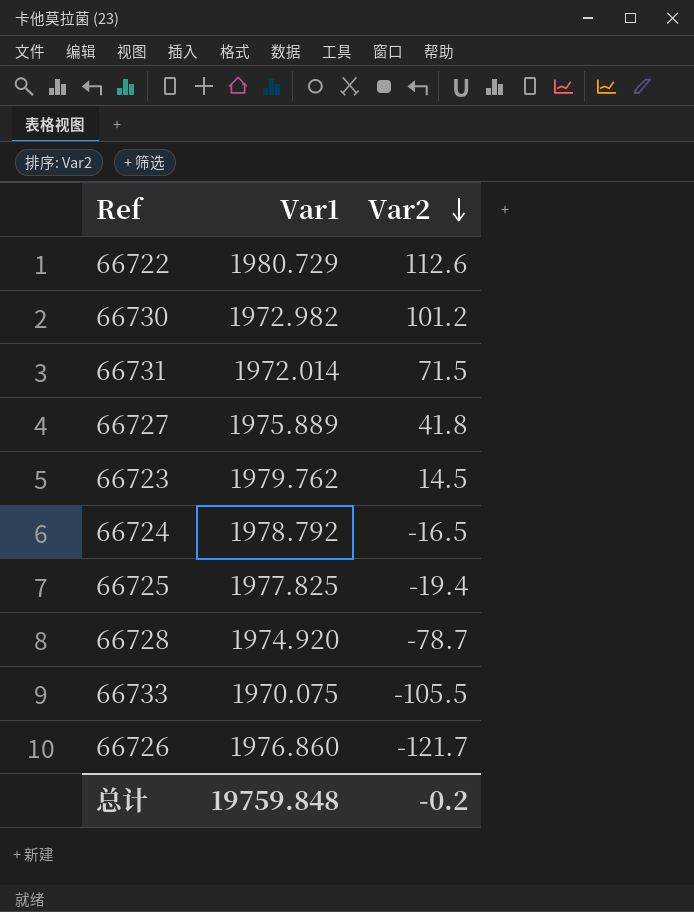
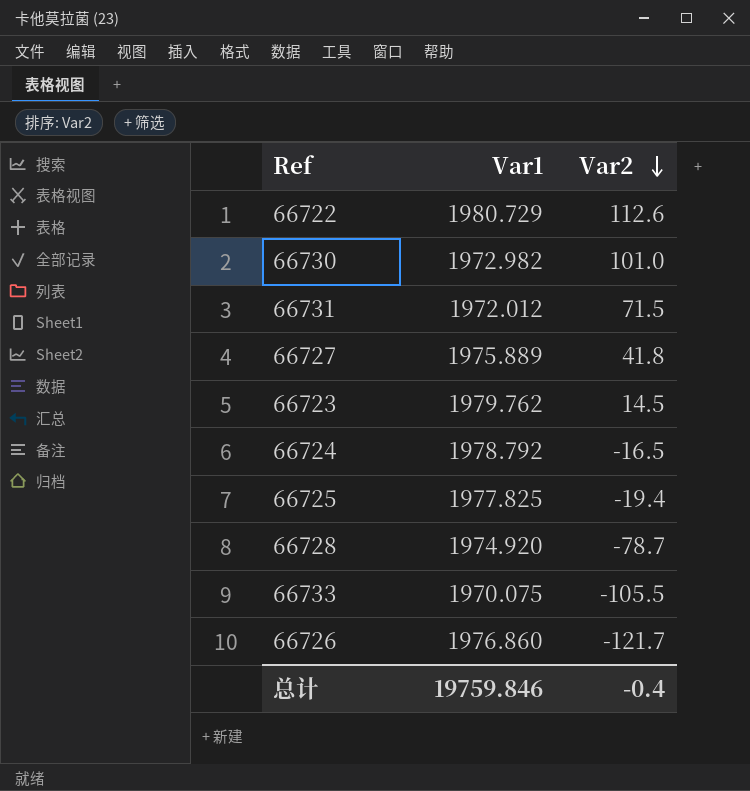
66730 | Var2: 101.2 -> 101.0
66731 | Var1: 1972.014 -> 1972.012
总计 | Var1: 19759.848 -> 19759.846
总计 | Var2: -0.2 -> -0.4

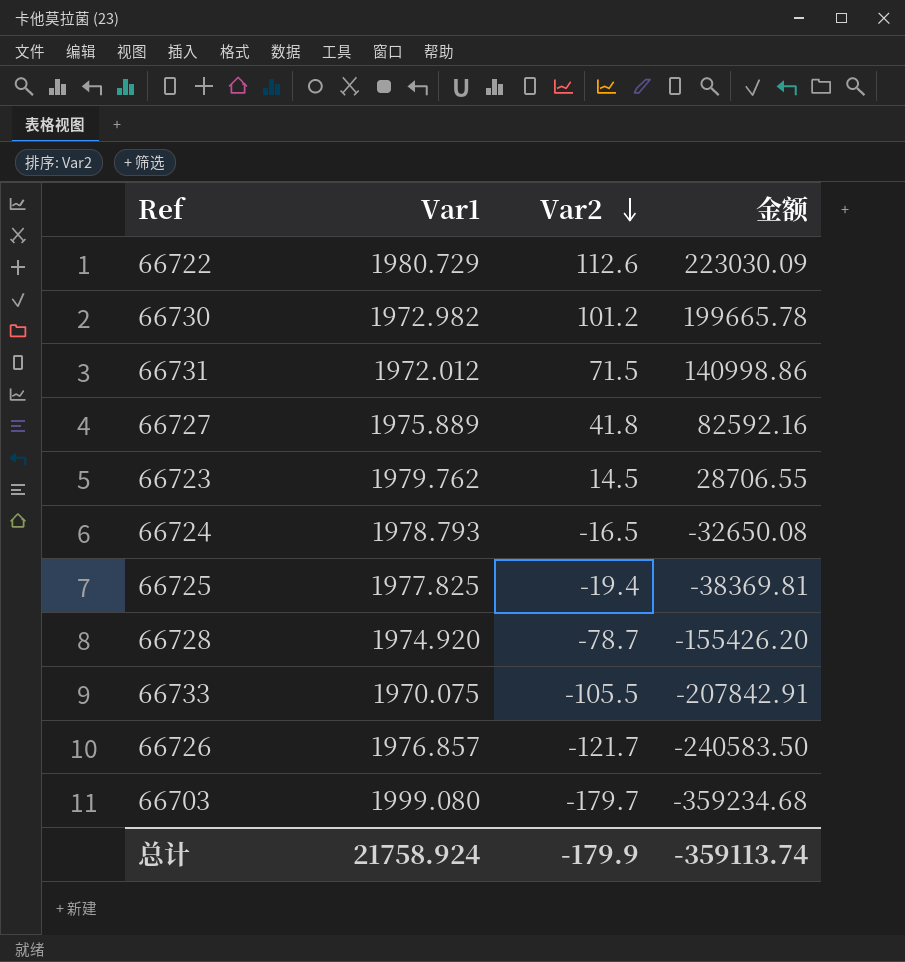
column 金额 | formula: none -> [Var1] * [Var2]
66730 | Var2: 101.0 -> 101.2
66724 | Var1: 1978.792 -> 1978.793
66726 | Var1: 1976.860 -> 1976.857
row 66703: none -> 1999.080 | -179.7 | -359234.68
总计 | Var1: 19759.846 -> 21758.924
总计 | Var2: -0.4 -> -179.9

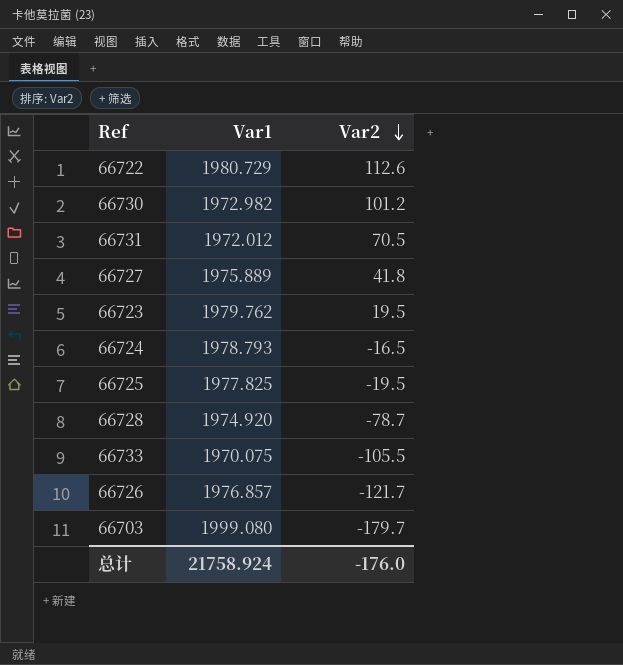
column 金额 | formula: [Var1] * [Var2] -> none
66731 | Var2: 71.5 -> 70.5
66723 | Var2: 14.5 -> 19.5
66725 | Var2: -19.4 -> -19.5
总计 | Var2: -179.9 -> -176.0

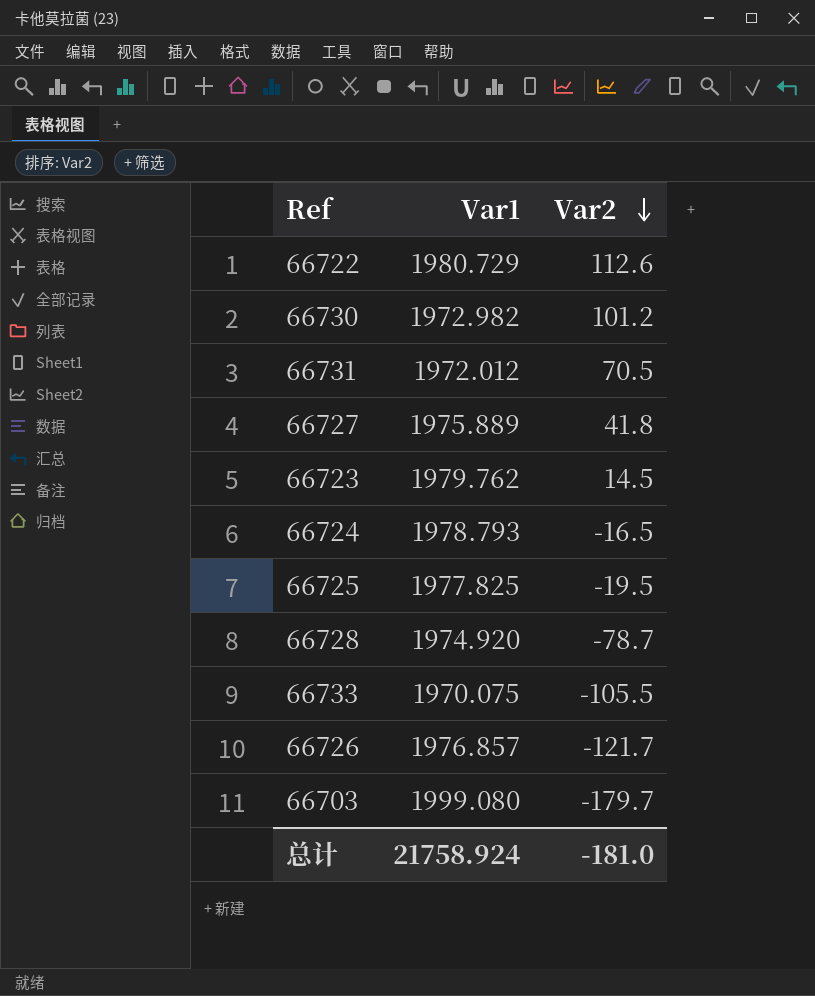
66723 | Var2: 19.5 -> 14.5
总计 | Var2: -176.0 -> -181.0

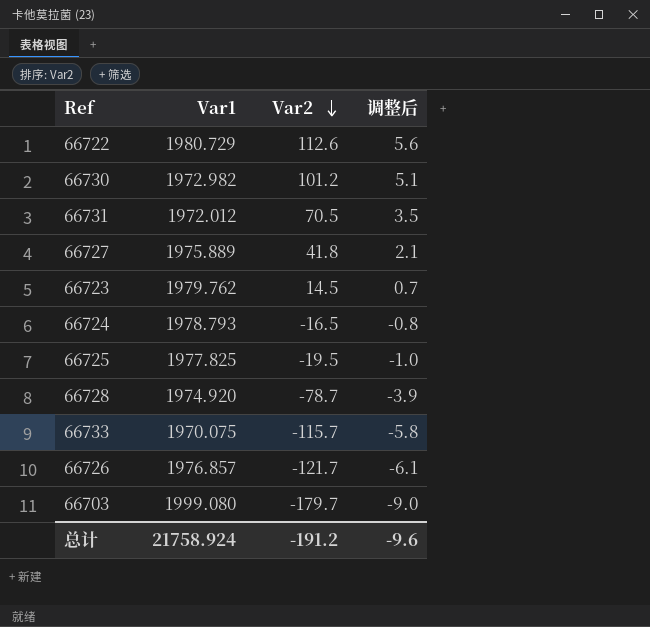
column 调整后 | formula: none -> [Var2] * 0.05
66733 | Var2: -105.5 -> -115.7
总计 | Var2: -181.0 -> -191.2

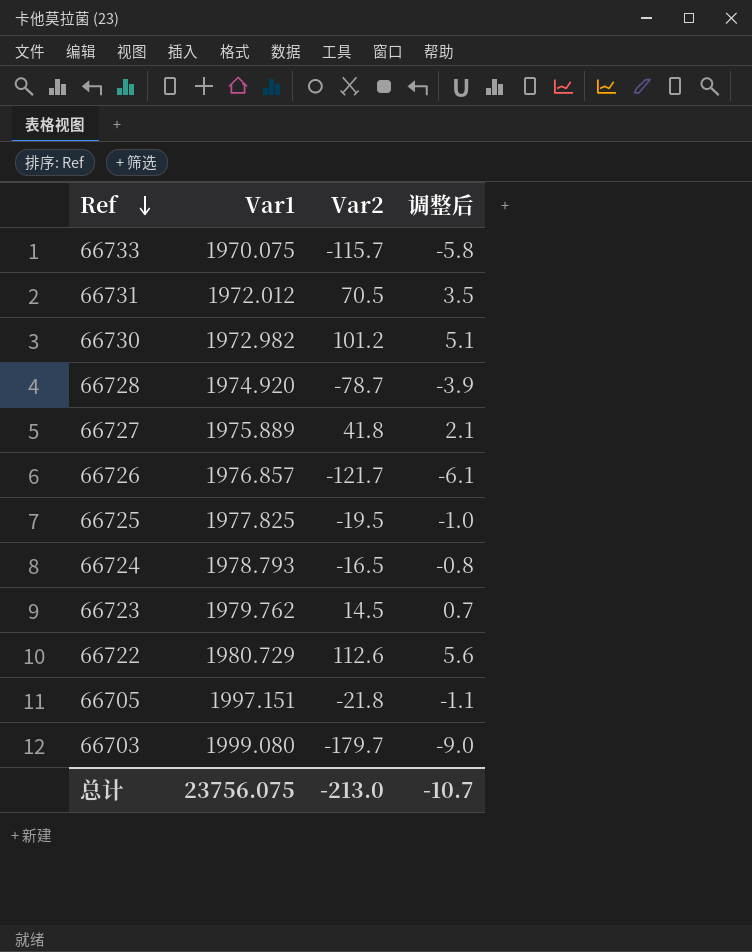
row order: Var2 descending -> Ref descending
row 66705: none -> 1997.151 | -21.8 | -1.1
总计 | Var1: 21758.924 -> 23756.075
总计 | Var2: -191.2 -> -213.0
总计 | 调整后: -9.6 -> -10.7

